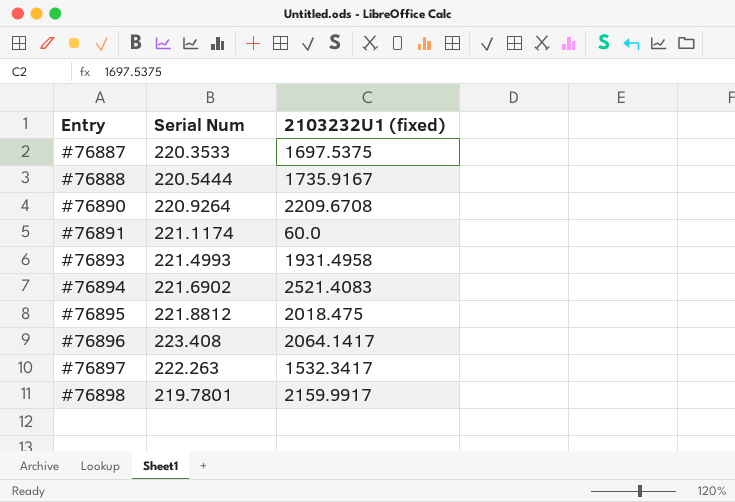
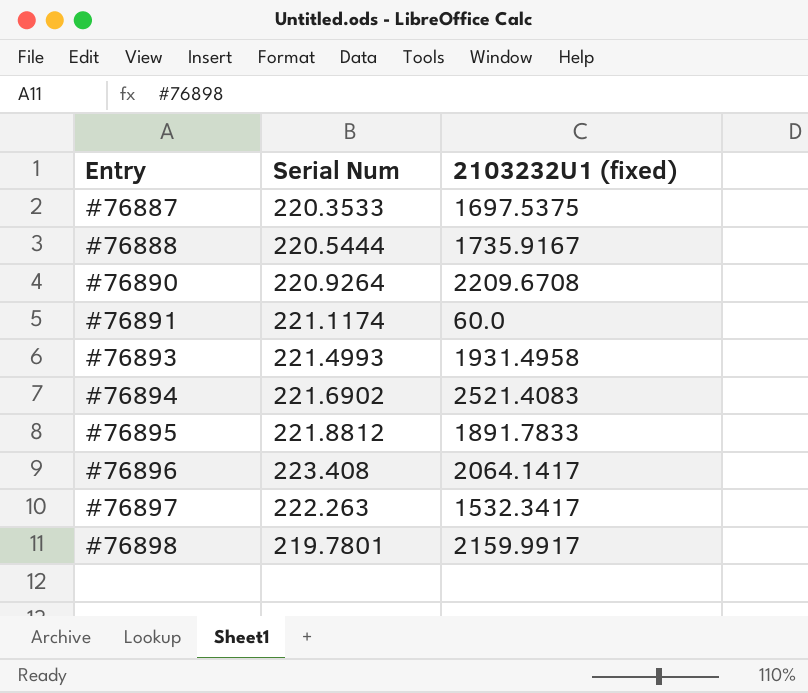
#76895 | 2103232U1 (fixed): 2018.475 -> 1891.7833

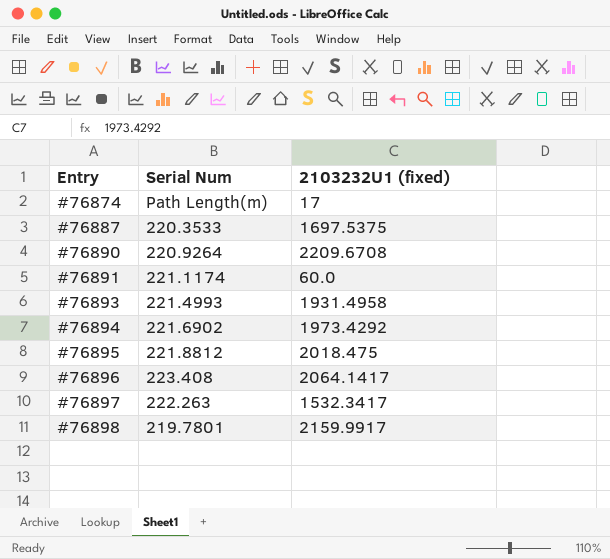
row #76888: 220.5444 | 1735.9167 -> none
row #76874: none -> Path Length(m) | 17
#76894 | 2103232U1 (fixed): 2521.4083 -> 1973.4292
#76895 | 2103232U1 (fixed): 1891.7833 -> 2018.475

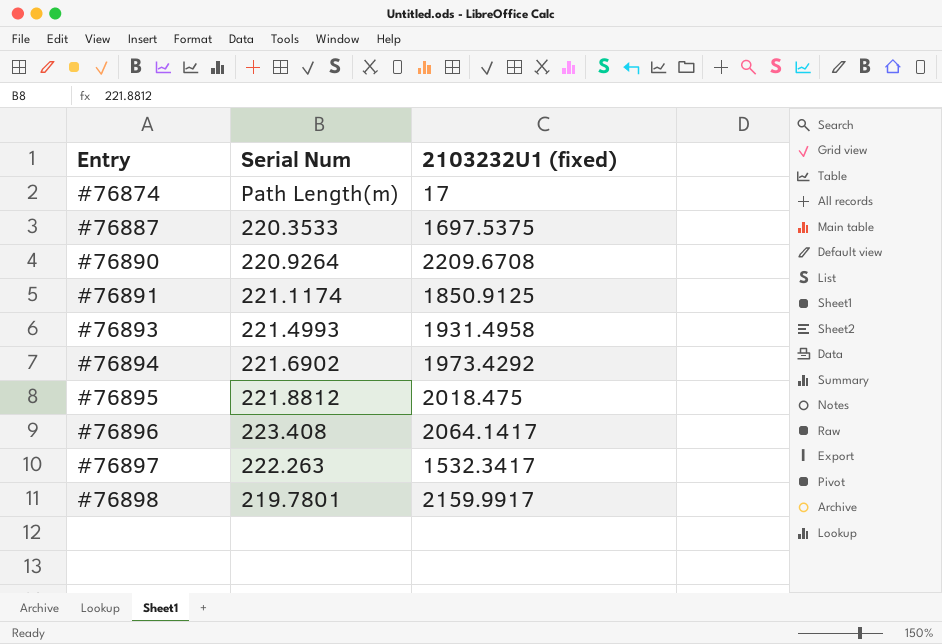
#76891 | 2103232U1 (fixed): 60.0 -> 1850.9125

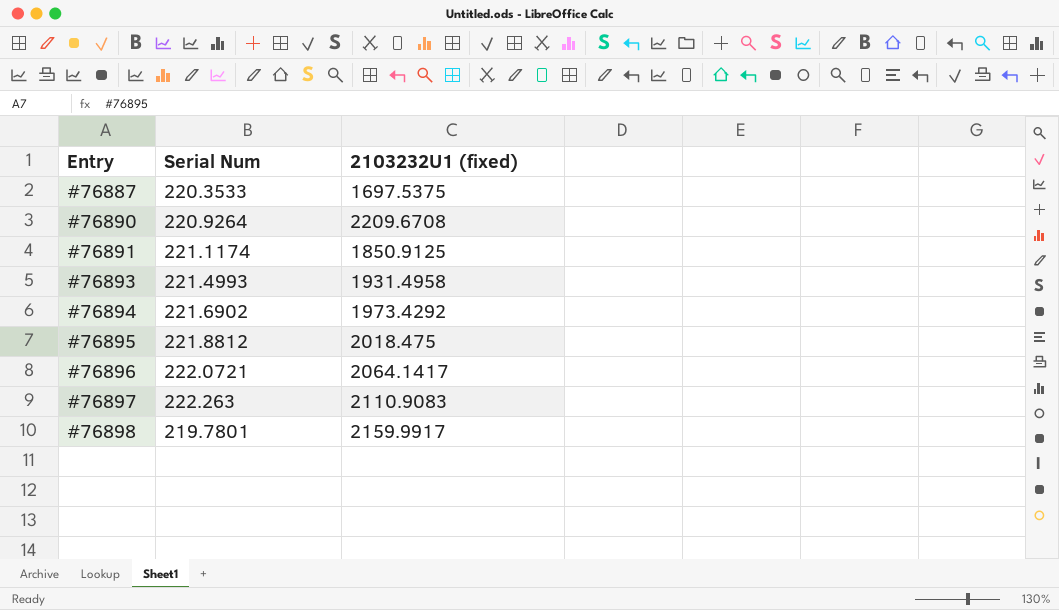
row #76874: Path Length(m) | 17 -> none
#76896 | Serial Num: 223.408 -> 222.0721
#76897 | 2103232U1 (fixed): 1532.3417 -> 2110.9083

